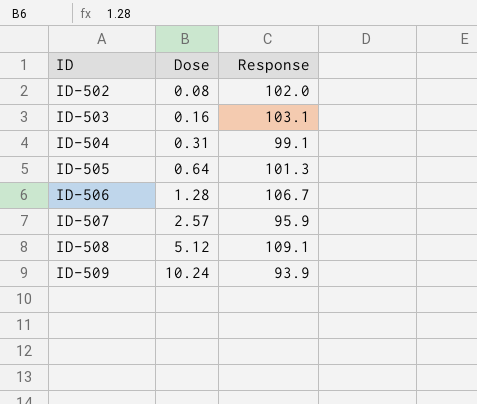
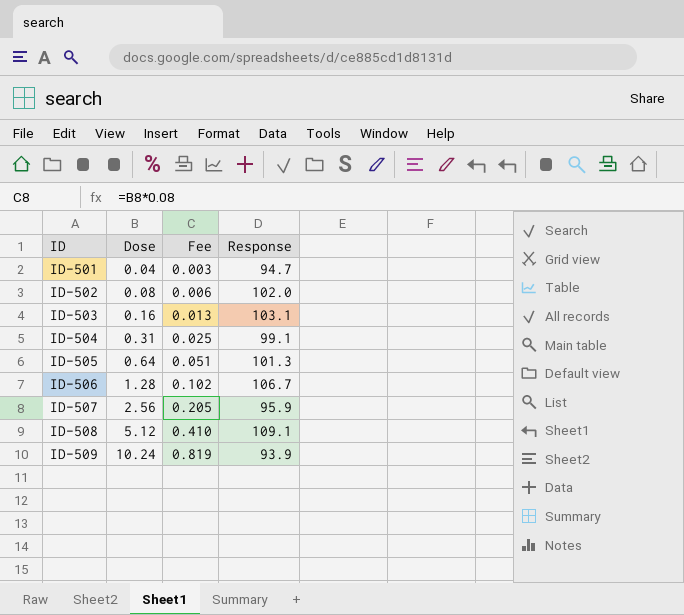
column Fee | formula: none -> [Dose] * 0.08
row ID-501: none -> 0.04 | 0.003 | 94.7
ID-507 | Dose: 2.57 -> 2.56

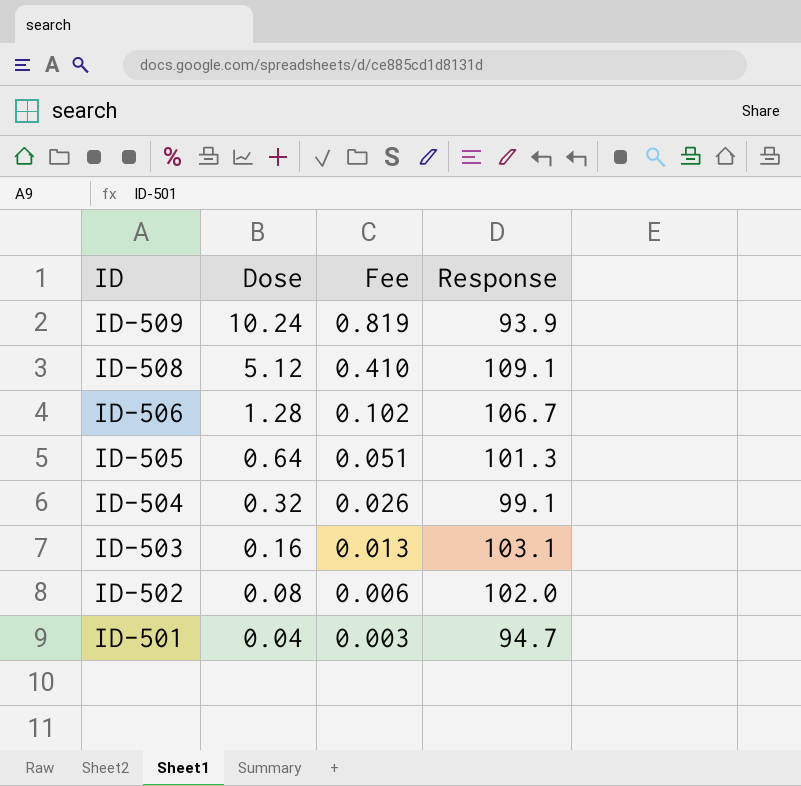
row order: ID ascending -> ID descending
row ID-507: 2.56 | 0.205 | 95.9 -> none
ID-504 | Dose: 0.31 -> 0.32
ID-504 | Fee: 0.025 -> 0.026

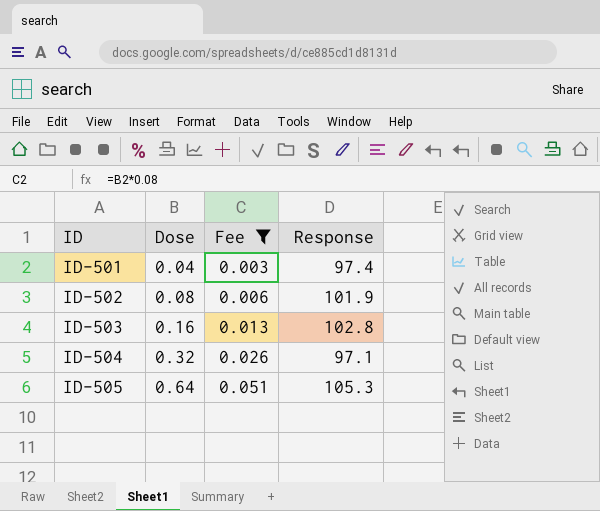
filter: none -> Fee <= 0.051
row order: ID descending -> ID ascending
ID-501 | Response: 94.7 -> 97.4
ID-502 | Response: 102.0 -> 101.9
ID-503 | Response: 103.1 -> 102.8
ID-504 | Response: 99.1 -> 97.1
ID-505 | Response: 101.3 -> 105.3

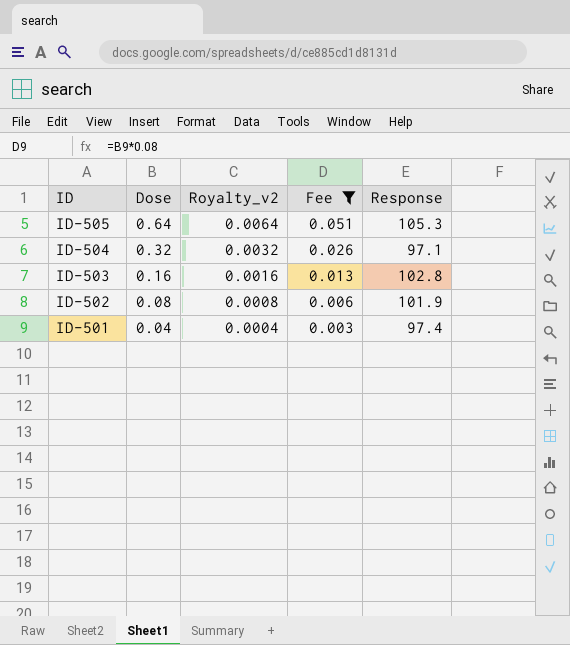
row order: ID ascending -> ID descending
column Royalty_v2 | formula: none -> [Dose] * 0.01

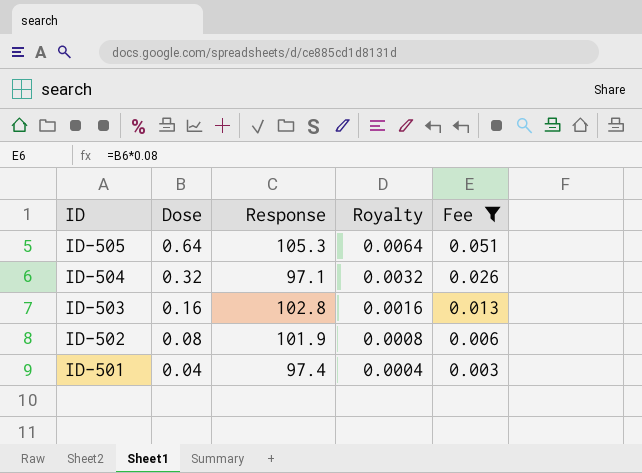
column Response | position: 5 -> 3
column name: Royalty_v2 -> Royalty

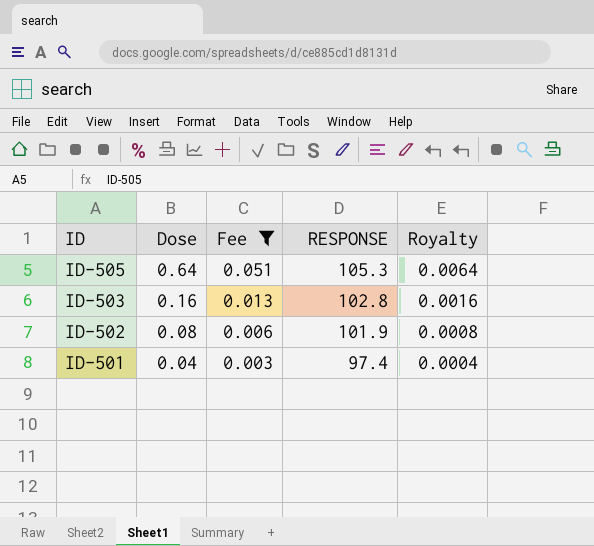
column Fee | position: 5 -> 3
column name: Response -> RESPONSE
row ID-504: 0.32 | 97.1 | 0.0032 | 0.026 -> none

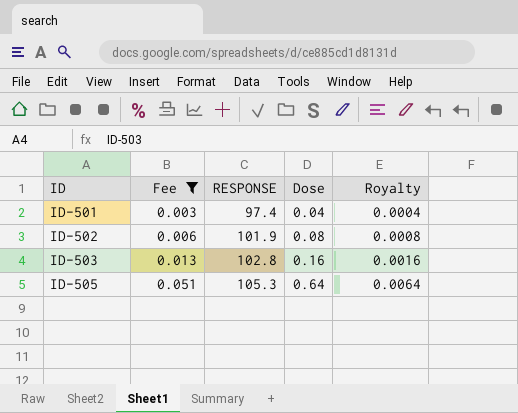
row order: ID descending -> ID ascending
column Dose | position: 2 -> 4

